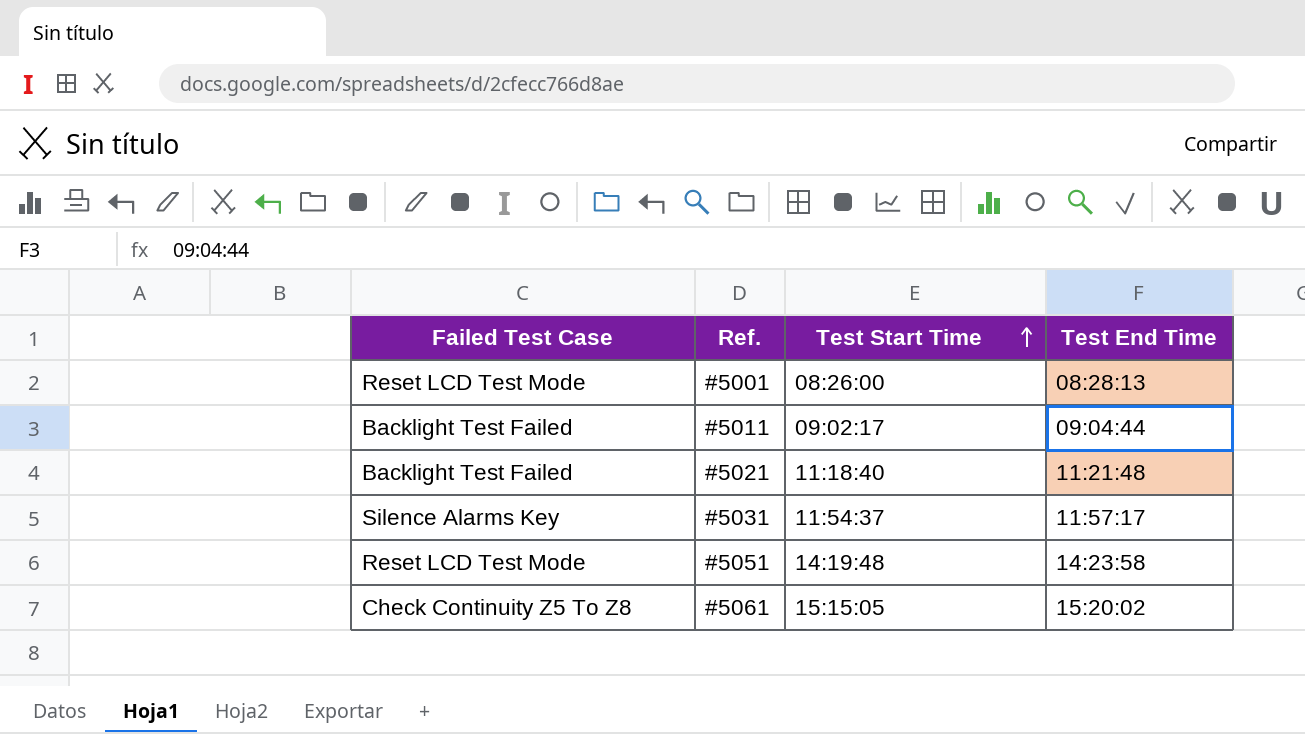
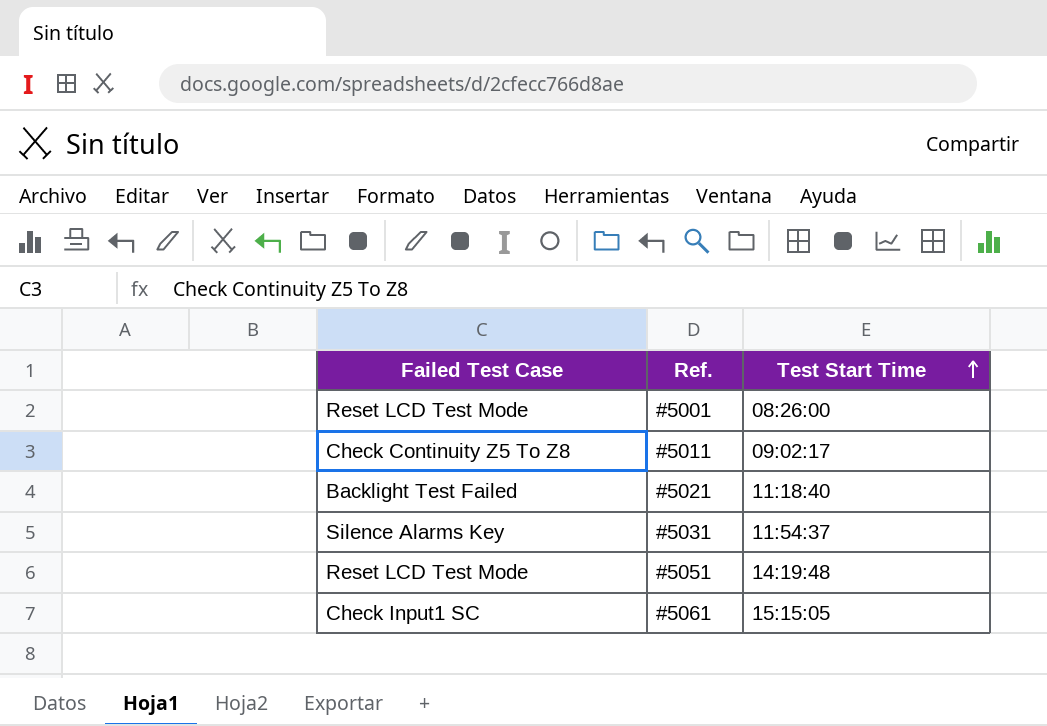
column Test End Time | position: 4 -> none
#5011 | Failed Test Case: Backlight Test Failed -> Check Continuity Z5 To Z8
#5061 | Failed Test Case: Check Continuity Z5 To Z8 -> Check Input1 SC

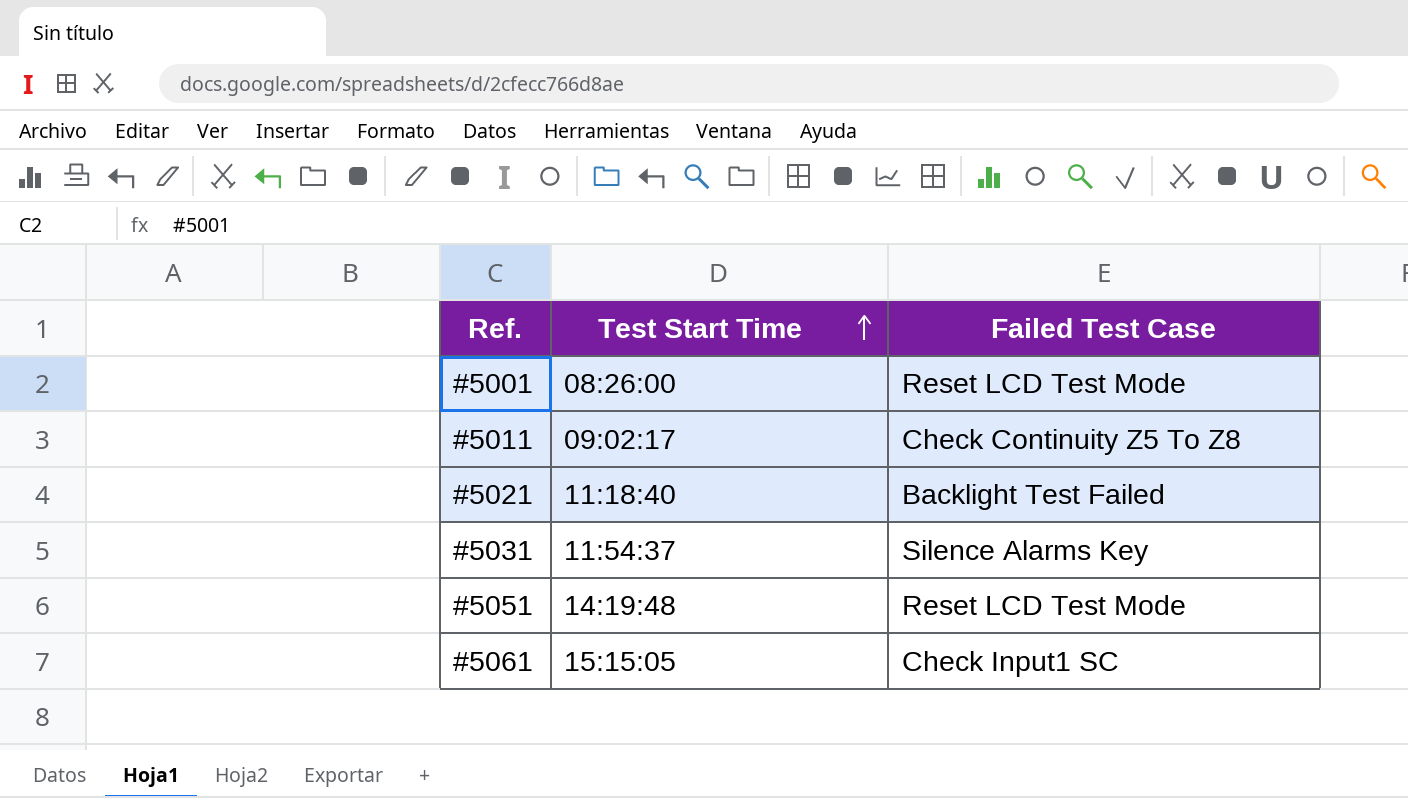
column Failed Test Case | position: 1 -> 3

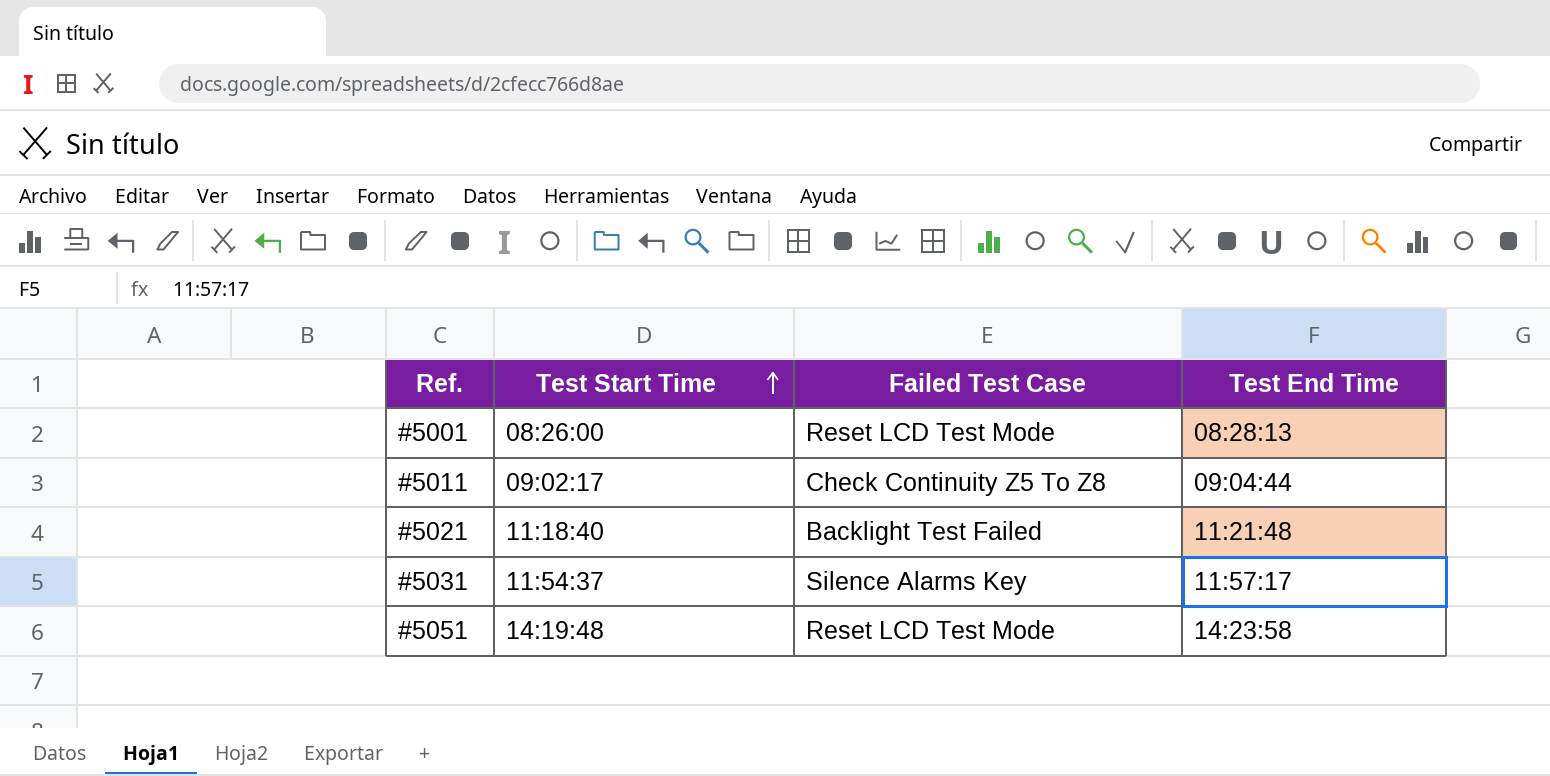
column Test End Time | position: none -> 4
row #5061: 15:15:05 | Check Input1 SC -> none

